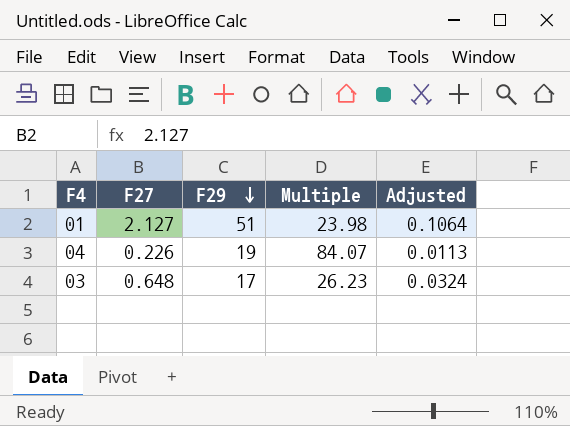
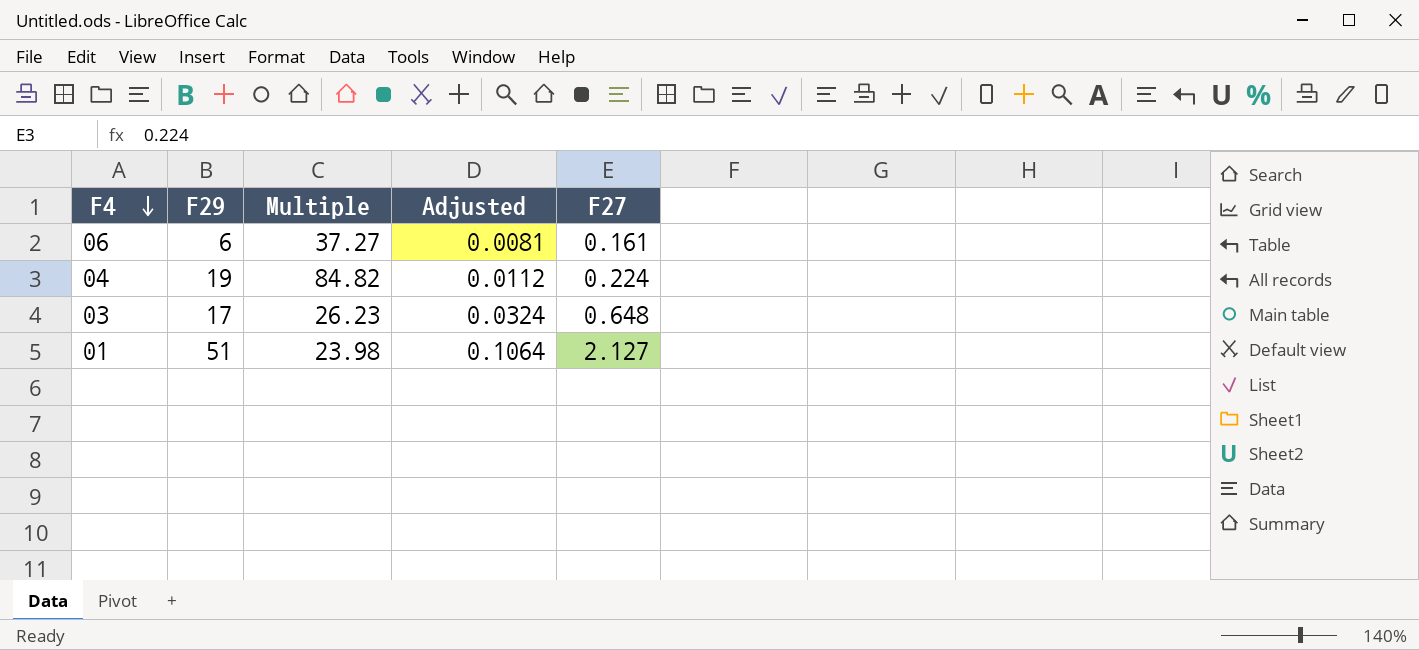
row order: F29 descending -> F4 descending
column F27 | position: 2 -> 5
row 06: none -> 6 | 37.27 | 0.0081 | 0.161
04 | Multiple: 84.07 -> 84.82
04 | Adjusted: 0.0113 -> 0.0112
04 | F27: 0.226 -> 0.224

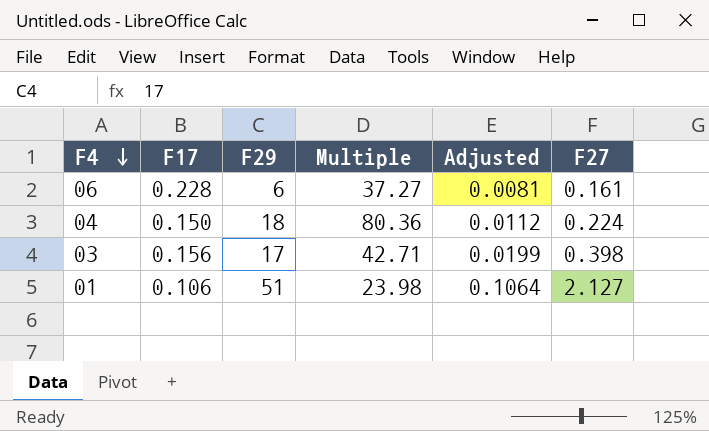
column F17 | position: none -> 2
04 | F29: 19 -> 18
04 | Multiple: 84.82 -> 80.36
03 | Multiple: 26.23 -> 42.71
03 | Adjusted: 0.0324 -> 0.0199
03 | F27: 0.648 -> 0.398

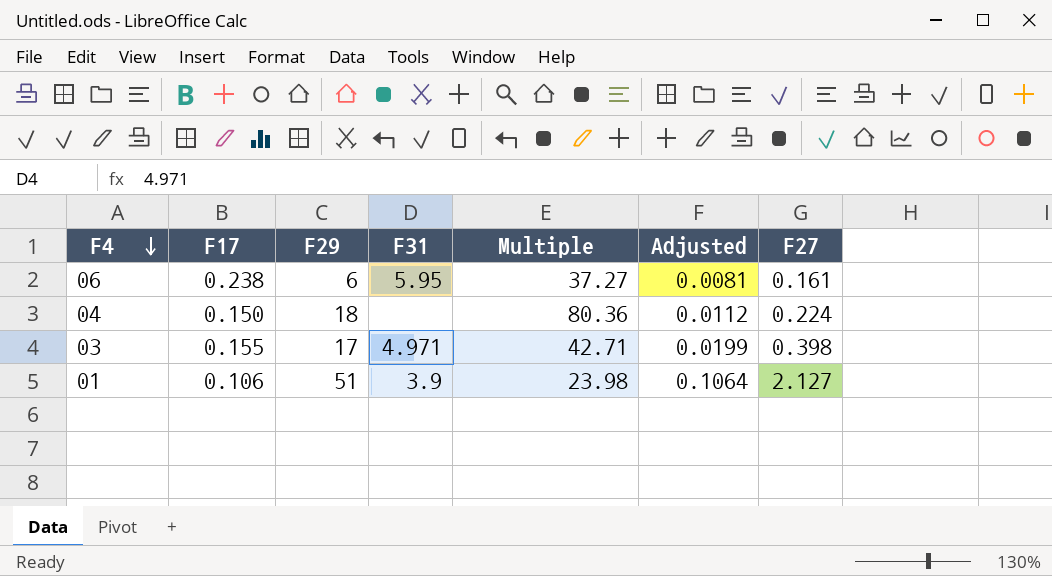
column F31 | position: none -> 4
06 | F17: 0.228 -> 0.238
03 | F17: 0.156 -> 0.155

